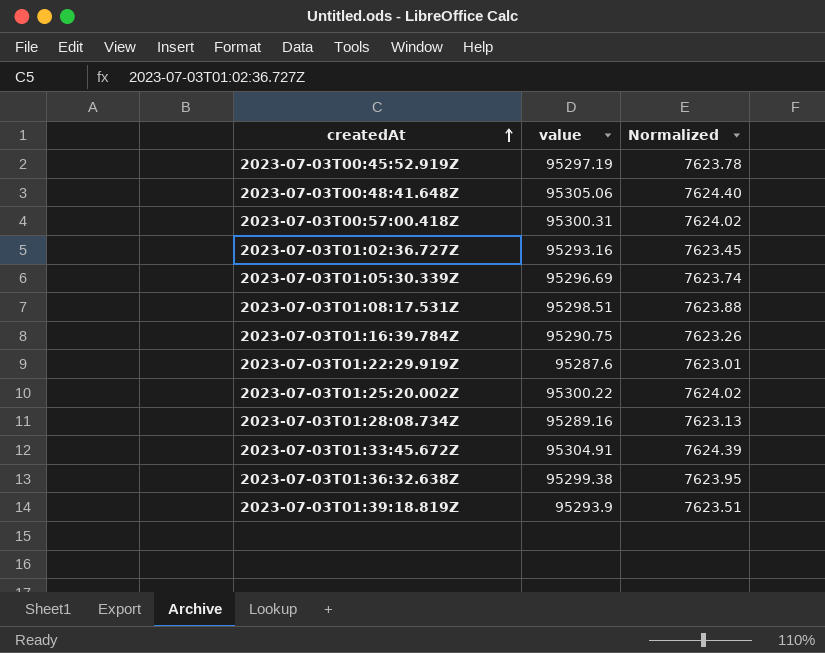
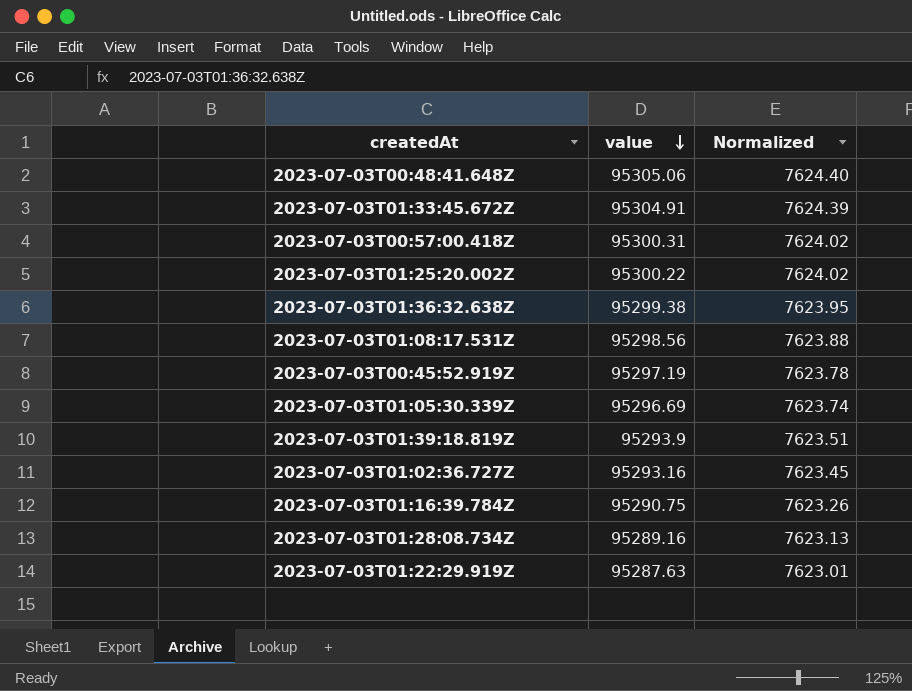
row order: createdAt ascending -> value descending
2023-07-03T01:08:17.531Z | value: 95298.51 -> 95298.56
2023-07-03T01:22:29.919Z | value: 95287.6 -> 95287.63

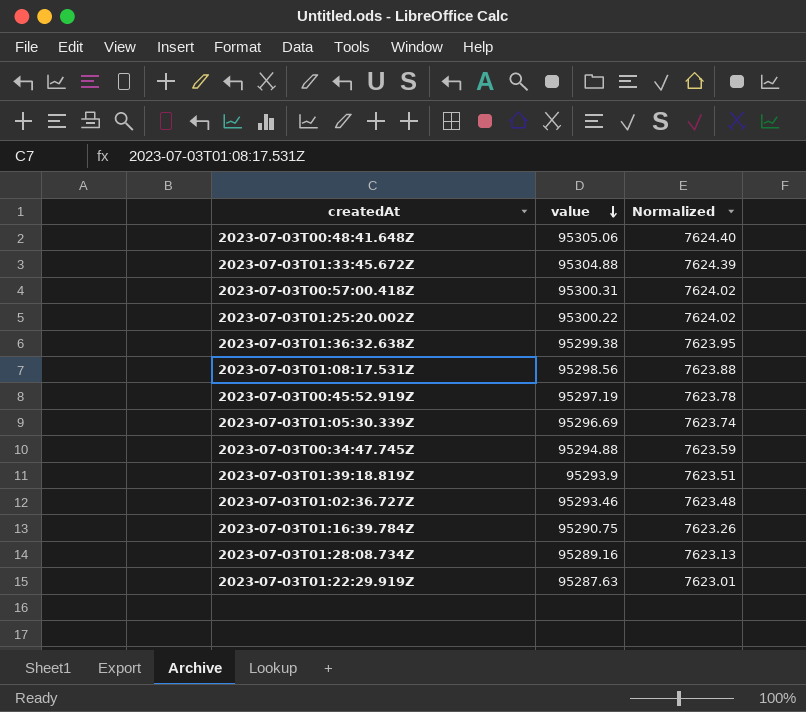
2023-07-03T01:33:45.672Z | value: 95304.91 -> 95304.88
row 2023-07-03T00:34:47.745Z: none -> 95294.88 | 7623.59
2023-07-03T01:02:36.727Z | value: 95293.16 -> 95293.46
2023-07-03T01:02:36.727Z | Normalized: 7623.45 -> 7623.48

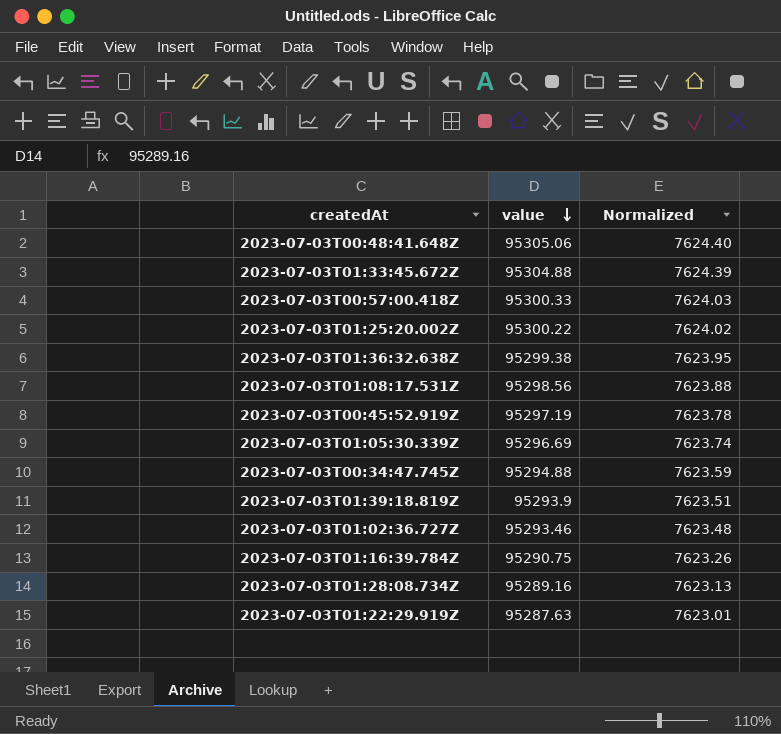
2023-07-03T00:57:00.418Z | value: 95300.31 -> 95300.33
2023-07-03T00:57:00.418Z | Normalized: 7624.02 -> 7624.03

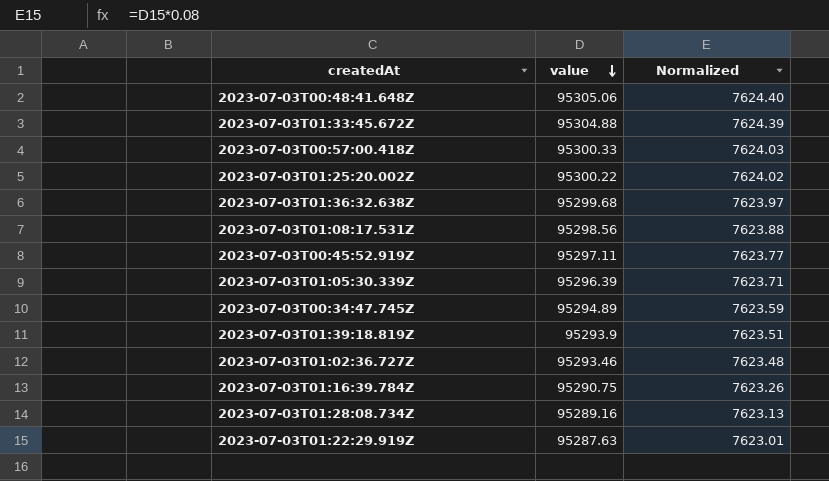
2023-07-03T01:36:32.638Z | value: 95299.38 -> 95299.68
2023-07-03T01:36:32.638Z | Normalized: 7623.95 -> 7623.97
2023-07-03T00:45:52.919Z | value: 95297.19 -> 95297.11
2023-07-03T00:45:52.919Z | Normalized: 7623.78 -> 7623.77
2023-07-03T01:05:30.339Z | value: 95296.69 -> 95296.39
2023-07-03T01:05:30.339Z | Normalized: 7623.74 -> 7623.71
2023-07-03T00:34:47.745Z | value: 95294.88 -> 95294.89

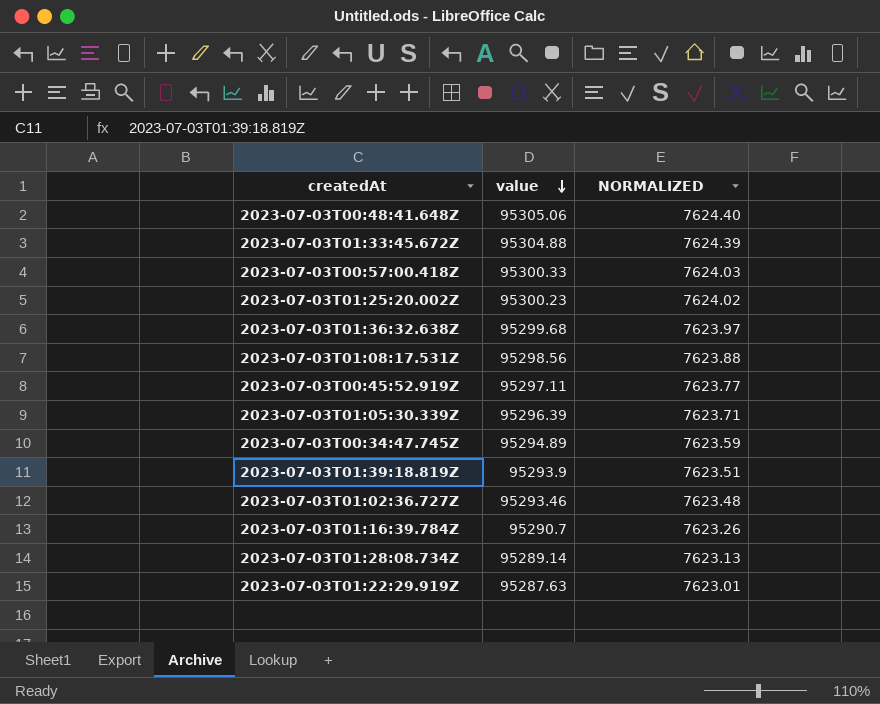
column name: Normalized -> NORMALIZED
2023-07-03T01:25:20.002Z | value: 95300.22 -> 95300.23
2023-07-03T01:16:39.784Z | value: 95290.75 -> 95290.7
2023-07-03T01:28:08.734Z | value: 95289.16 -> 95289.14

